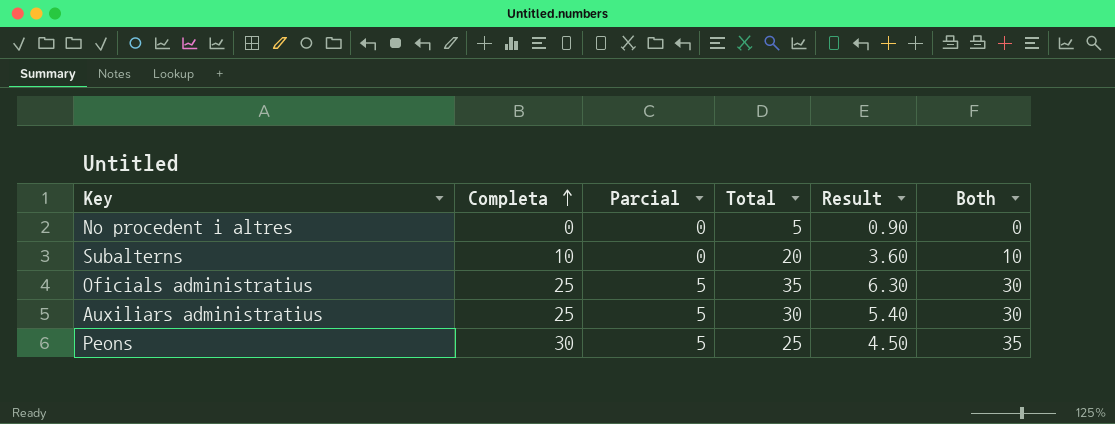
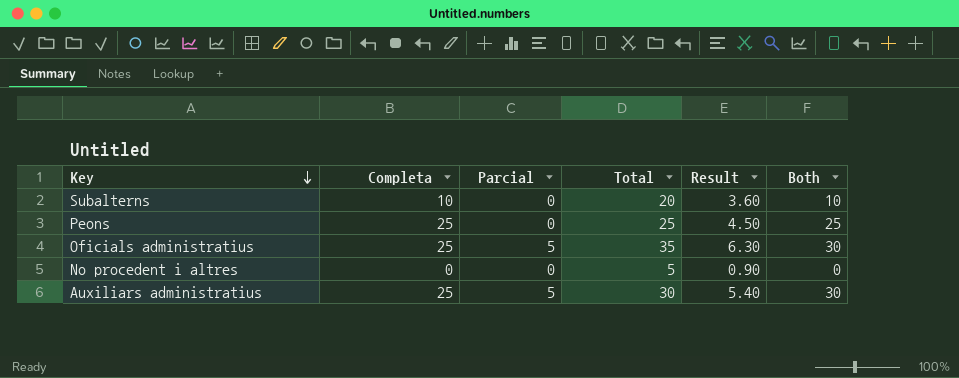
row order: Completa ascending -> Key descending
Peons | Completa: 30 -> 25
Peons | Parcial: 5 -> 0
Peons | Both: 35 -> 25

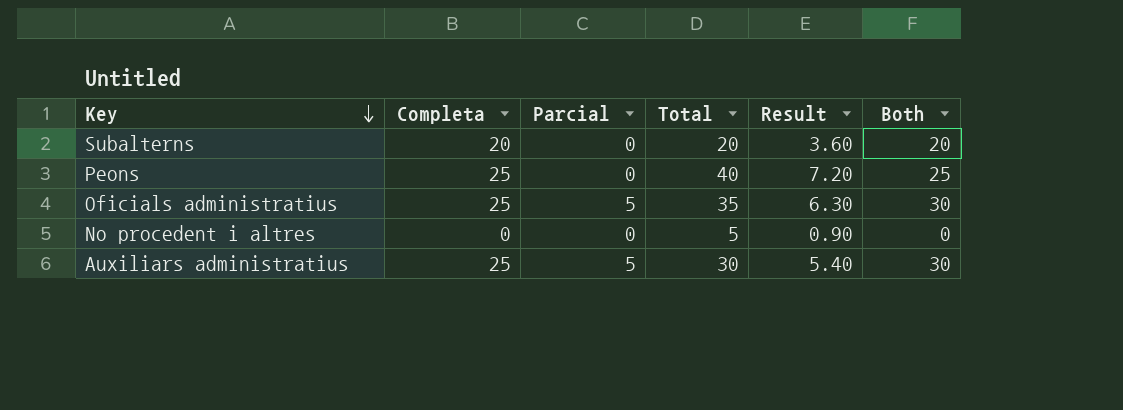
Subalterns | Completa: 10 -> 20
Subalterns | Both: 10 -> 20
Peons | Total: 25 -> 40
Peons | Result: 4.50 -> 7.20

